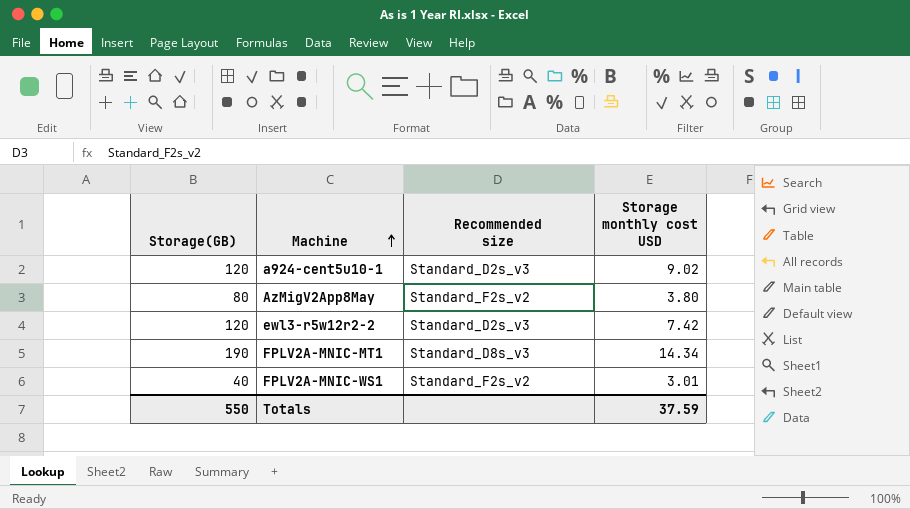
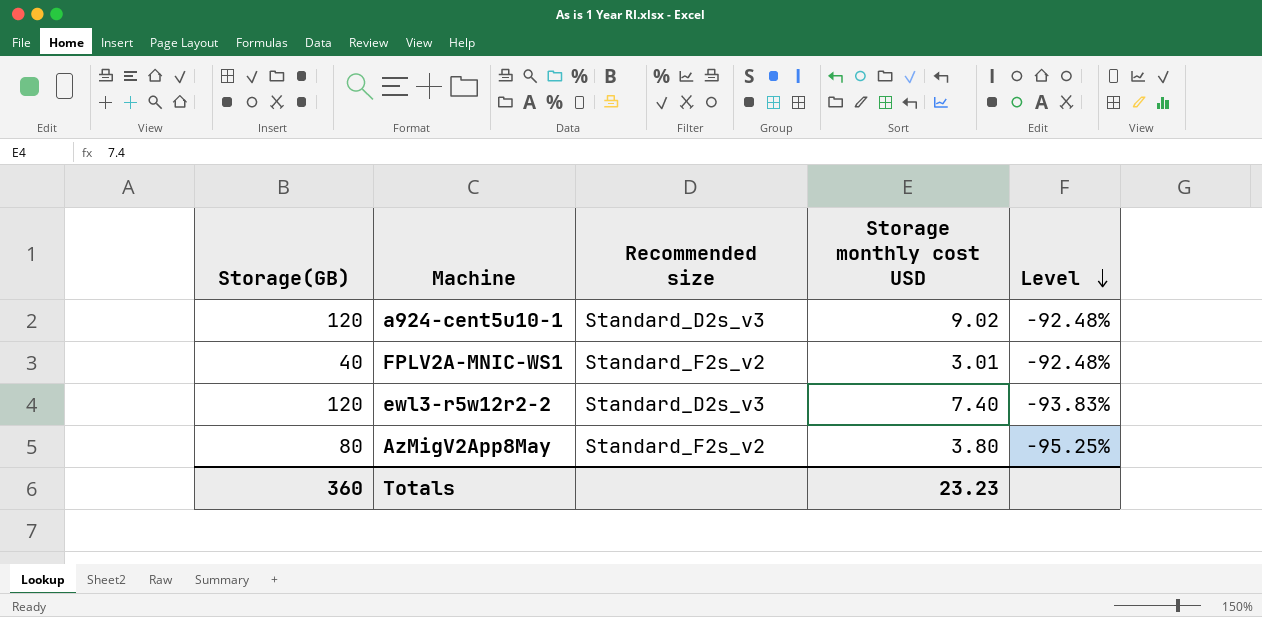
row order: Machine ascending -> Level descending
column Level | formula: none -> ([Storage monthly cost USD] - [Storage(GB)]) / [Storage(GB)]
row FPLV2A-MNIC-MT1: 190 | Standard_D8s_v3 | 14.34 -> none
ewl3-r5w12r2-2 | Storage monthly cost USD: 7.42 -> 7.40
Totals | Storage(GB): 550 -> 360
Totals | Storage monthly cost USD: 37.59 -> 23.23

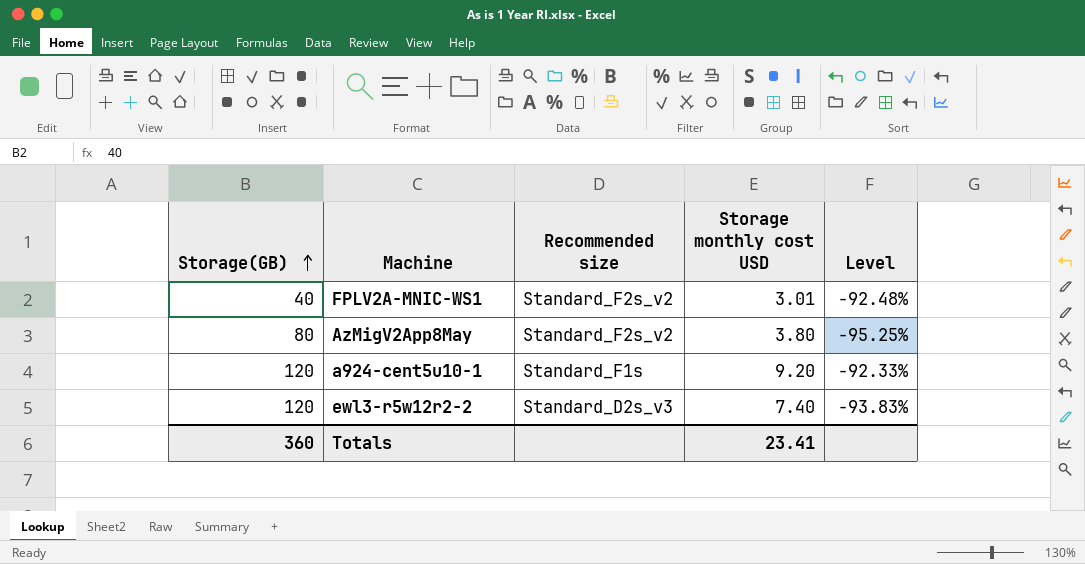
row order: Level descending -> Storage(GB) ascending
a924-cent5u10-1 | Recommended size: Standard_D2s_v3 -> Standard_F1s
a924-cent5u10-1 | Storage monthly cost USD: 9.02 -> 9.20
a924-cent5u10-1 | Level: -92.48% -> -92.33%
Totals | Storage monthly cost USD: 23.23 -> 23.41

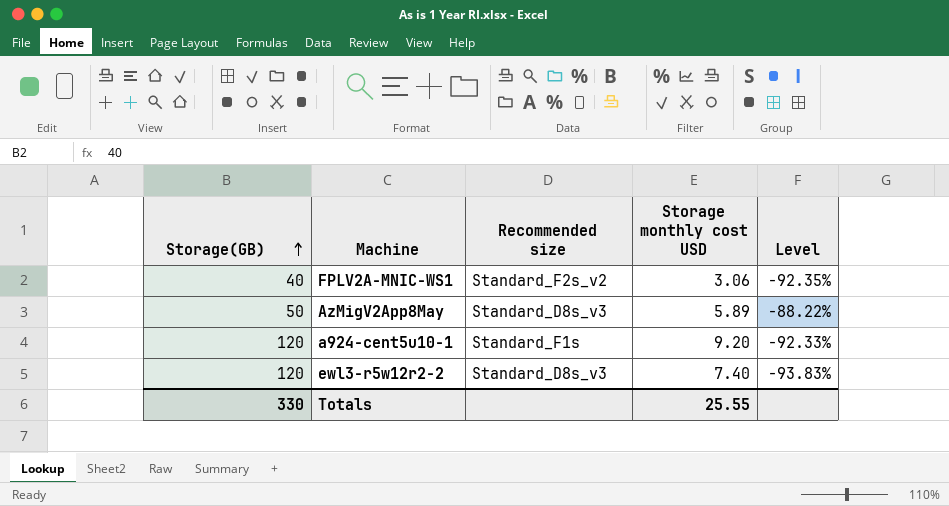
FPLV2A-MNIC-WS1 | Storage monthly cost USD: 3.01 -> 3.06
FPLV2A-MNIC-WS1 | Level: -92.48% -> -92.35%
AzMigV2App8May | Storage(GB): 80 -> 50
AzMigV2App8May | Recommended size: Standard_F2s_v2 -> Standard_D8s_v3
AzMigV2App8May | Storage monthly cost USD: 3.80 -> 5.89
AzMigV2App8May | Level: -95.25% -> -88.22%
ewl3-r5w12r2-2 | Recommended size: Standard_D2s_v3 -> Standard_D8s_v3
Totals | Storage(GB): 360 -> 330
Totals | Storage monthly cost USD: 23.41 -> 25.55

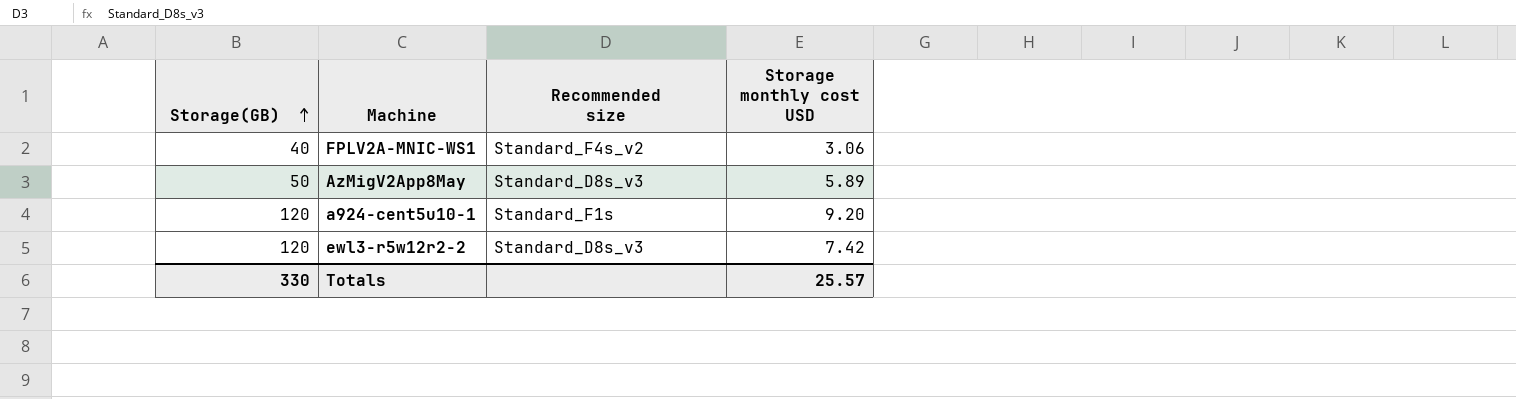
column Level | formula: ([Storage monthly cost USD] - [Storage(GB)]) / [Storage(GB)] -> none
FPLV2A-MNIC-WS1 | Recommended size: Standard_F2s_v2 -> Standard_F4s_v2
ewl3-r5w12r2-2 | Storage monthly cost USD: 7.40 -> 7.42
Totals | Storage monthly cost USD: 25.55 -> 25.57

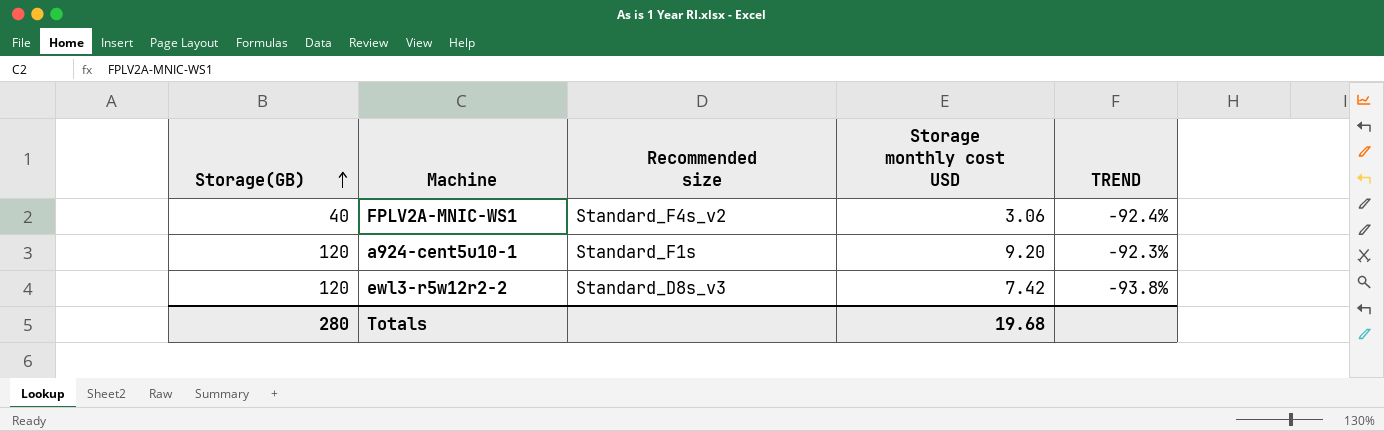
column TREND | formula: none -> ([Storage monthly cost USD] - [Storage(GB)]) / [Storage(GB)]
row AzMigV2App8May: 50 | Standard_D8s_v3 | 5.89 -> none
Totals | Storage(GB): 330 -> 280
Totals | Storage monthly cost USD: 25.57 -> 19.68

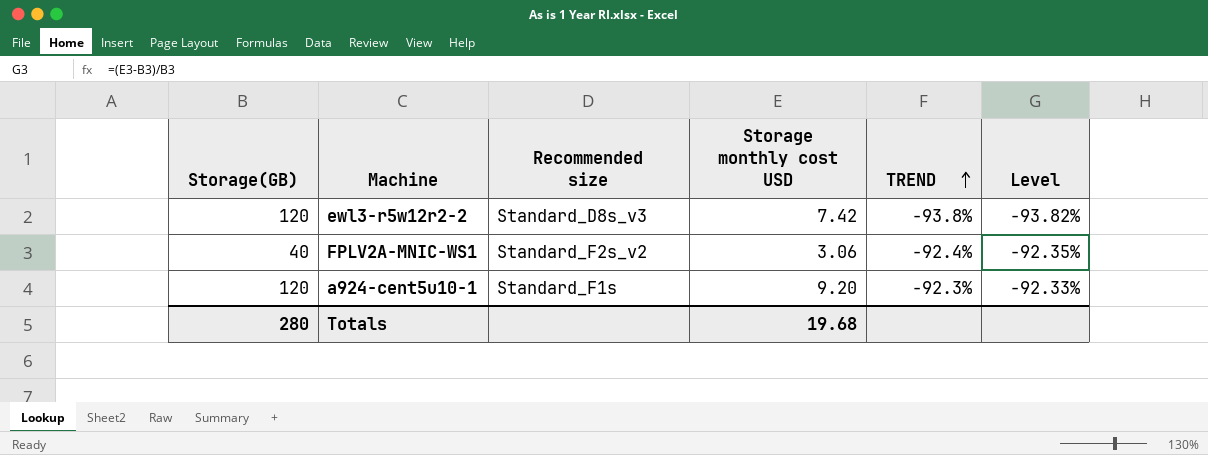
row order: Storage(GB) ascending -> TREND ascending
column Level | formula: none -> ([Storage monthly cost USD] - [Storage(GB)]) / [Storage(GB)]
FPLV2A-MNIC-WS1 | Recommended size: Standard_F4s_v2 -> Standard_F2s_v2

